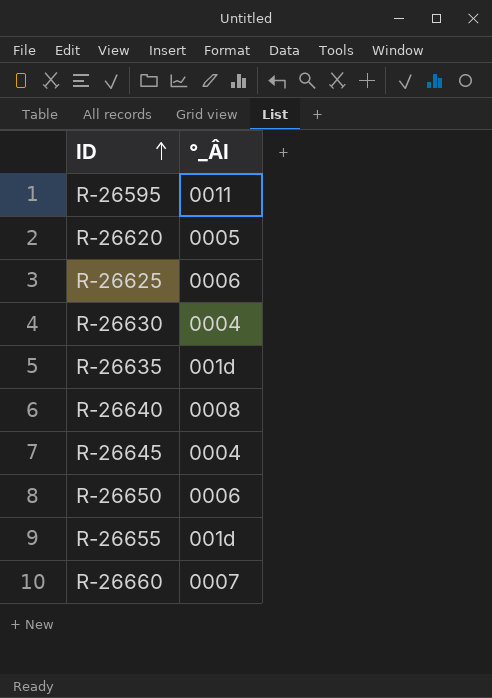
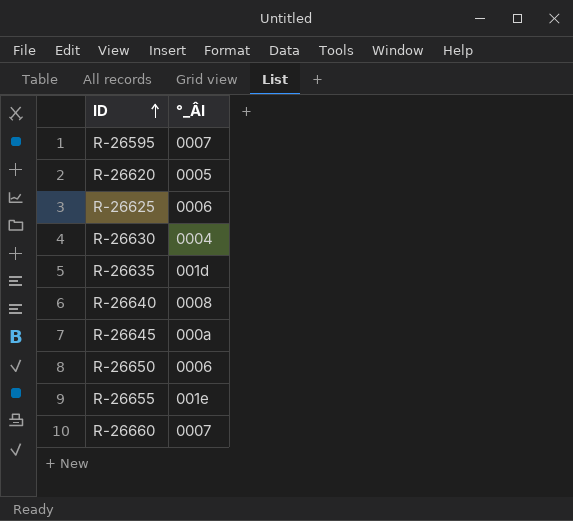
R-26595 | °_ÂI: 0011 -> 0007
R-26645 | °_ÂI: 0004 -> 000a
R-26655 | °_ÂI: 001d -> 001e

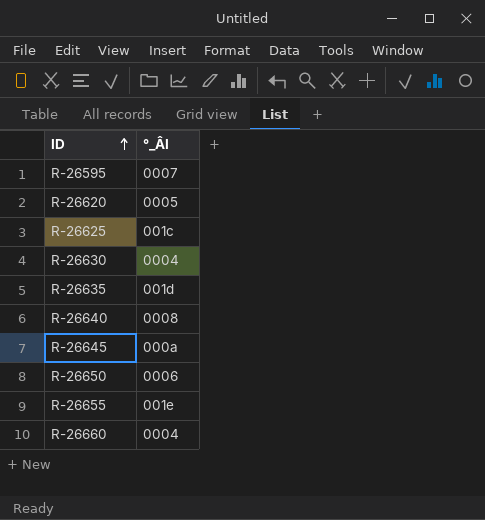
R-26625 | °_ÂI: 0006 -> 001c
R-26660 | °_ÂI: 0007 -> 0004

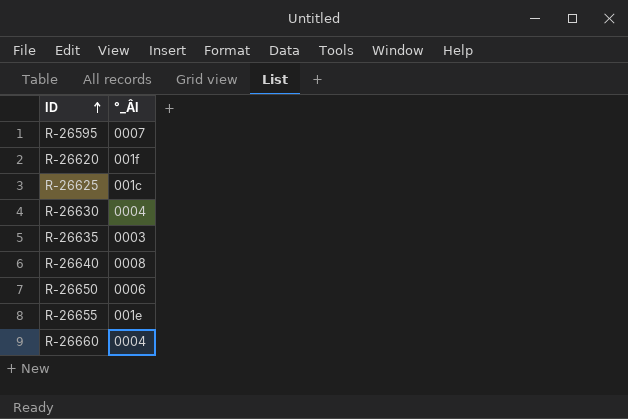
row R-26645: 000a -> none
R-26620 | °_ÂI: 0005 -> 001f
R-26635 | °_ÂI: 001d -> 0003

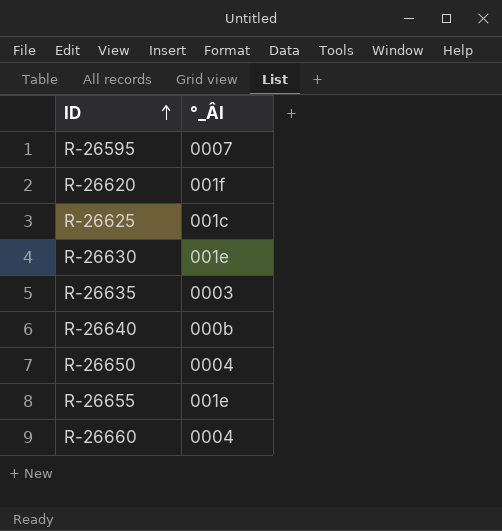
R-26630 | °_ÂI: 0004 -> 001e
R-26640 | °_ÂI: 0008 -> 000b
R-26650 | °_ÂI: 0006 -> 0004

